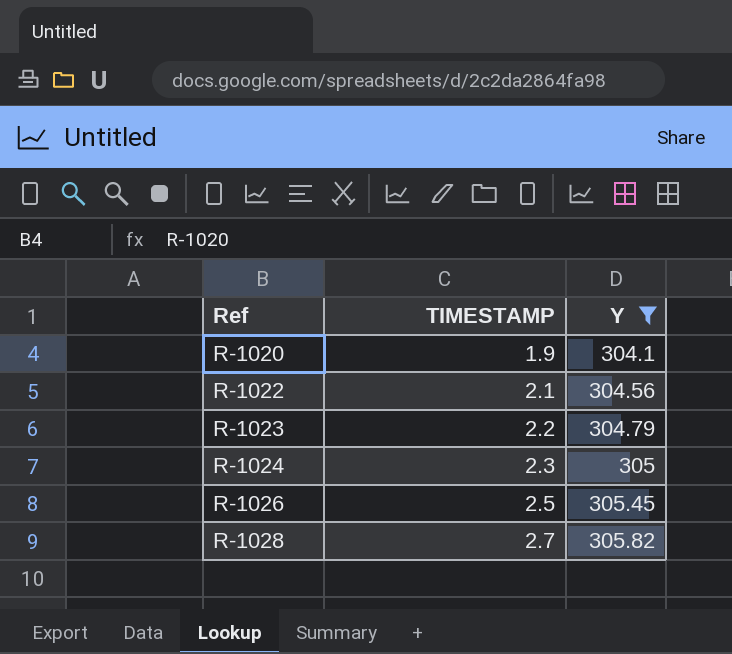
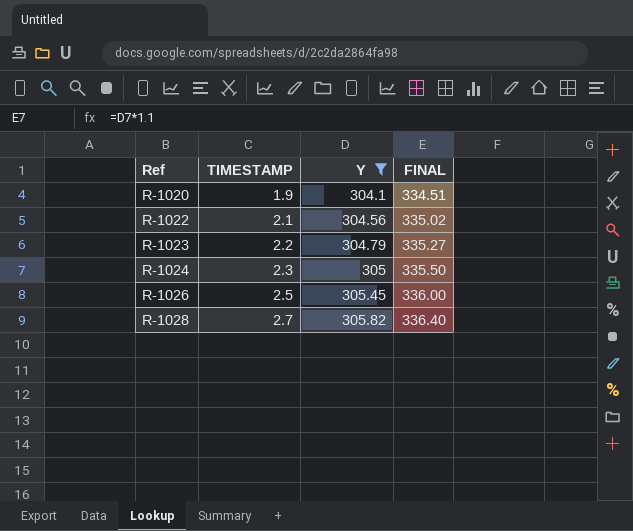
column FINAL | formula: none -> [Y] * 1.1

